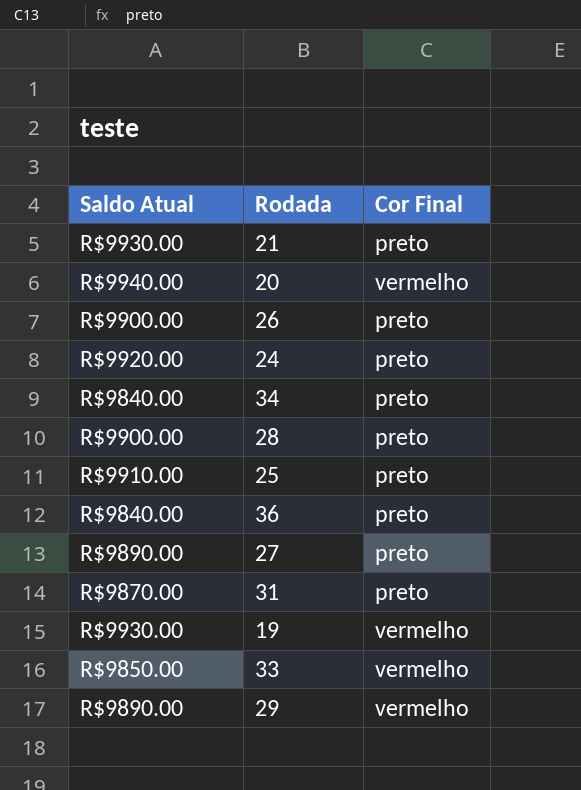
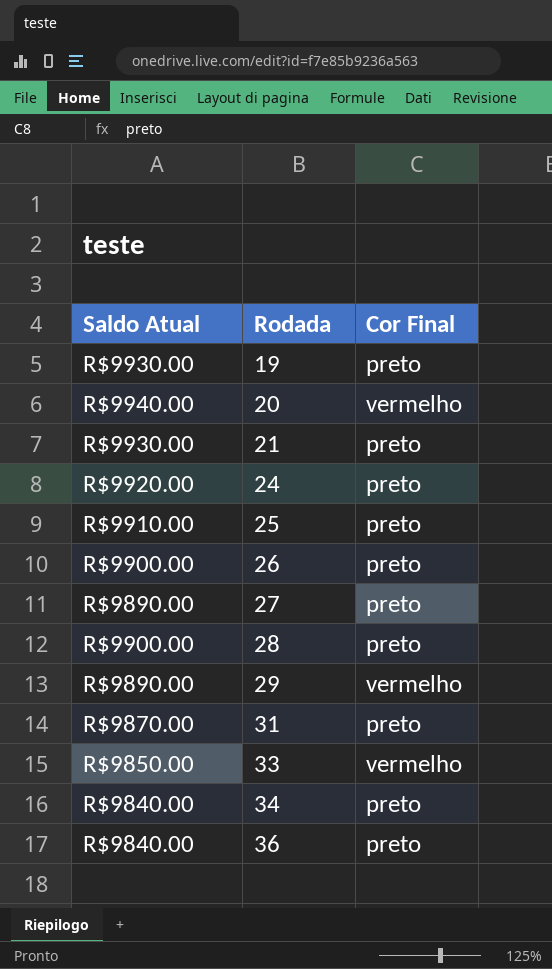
row order: none -> Rodada ascending
19 | Cor Final: vermelho -> preto

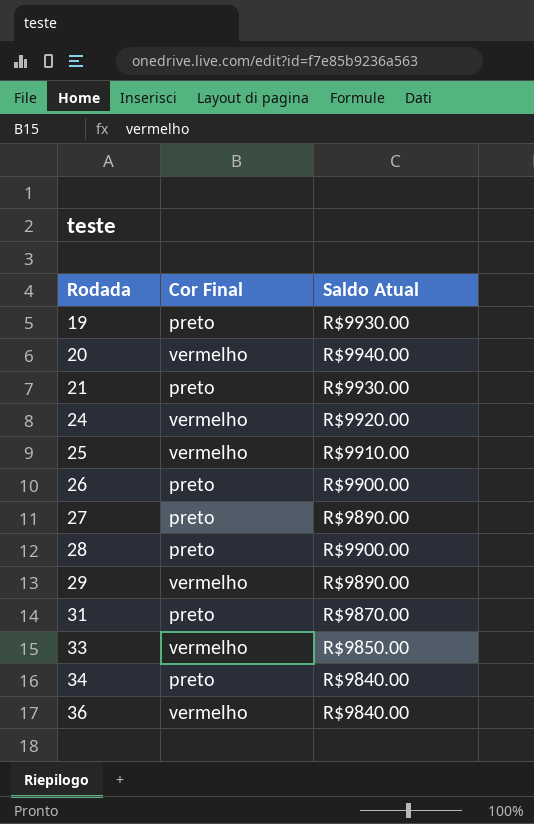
column Saldo Atual | position: 1 -> 3
24 | Cor Final: preto -> vermelho
25 | Cor Final: preto -> vermelho
36 | Cor Final: preto -> vermelho

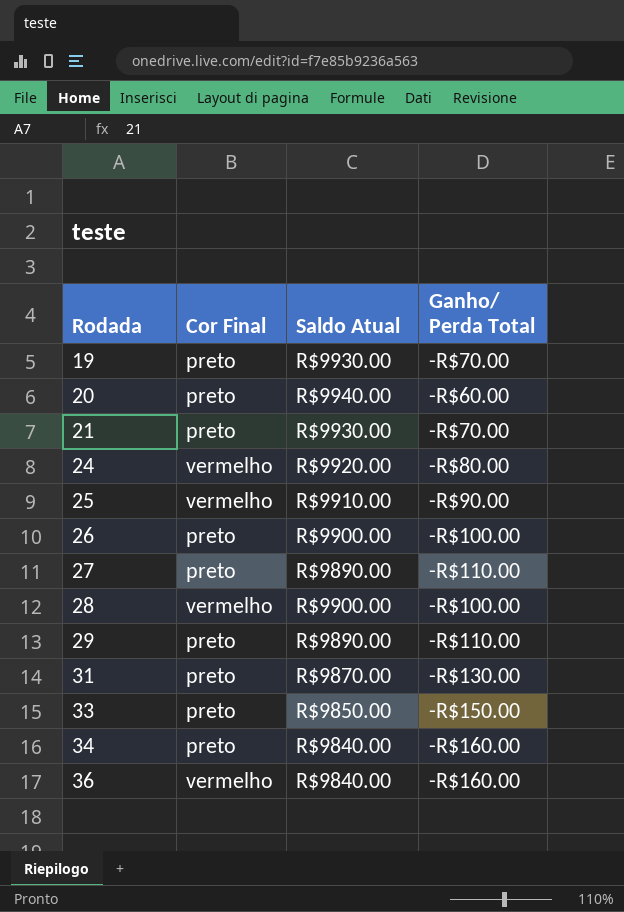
column Ganho/ Perda Total | position: none -> 4
20 | Cor Final: vermelho -> preto
28 | Cor Final: preto -> vermelho
29 | Cor Final: vermelho -> preto
33 | Cor Final: vermelho -> preto

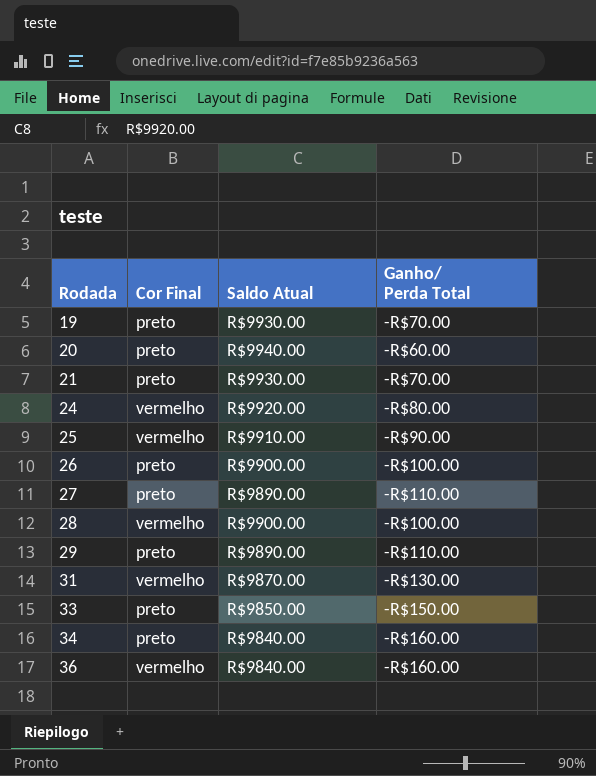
31 | Cor Final: preto -> vermelho

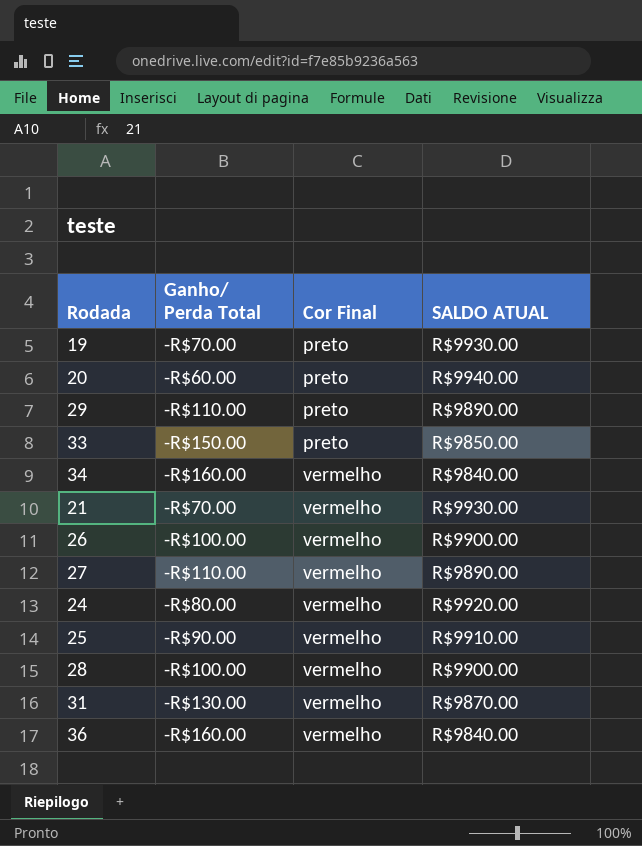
row order: Rodada ascending -> Cor Final ascending
column Ganho/ Perda Total | position: 4 -> 2
column name: Saldo Atual -> SALDO ATUAL
34 | Cor Final: preto -> vermelho
21 | Cor Final: preto -> vermelho
26 | Cor Final: preto -> vermelho
27 | Cor Final: preto -> vermelho

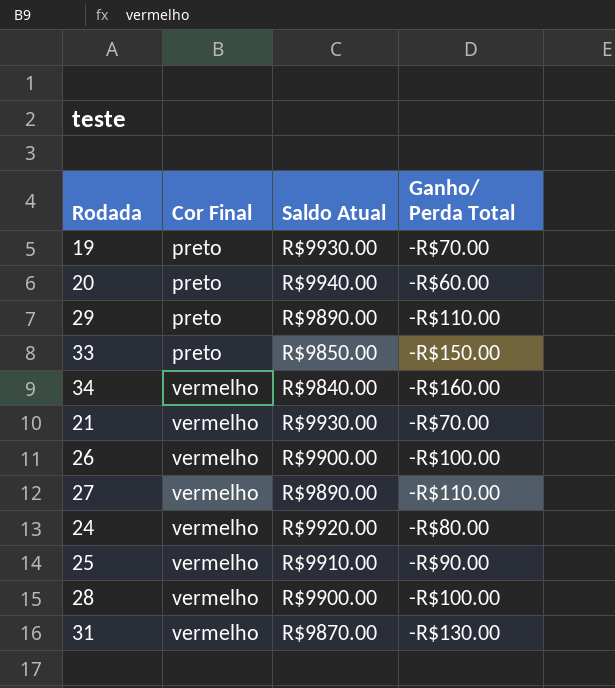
column name: SALDO ATUAL -> Saldo Atual
column Ganho/ Perda Total | position: 2 -> 4
row 36: -R$160.00 | vermelho | R$9840.00 -> none

